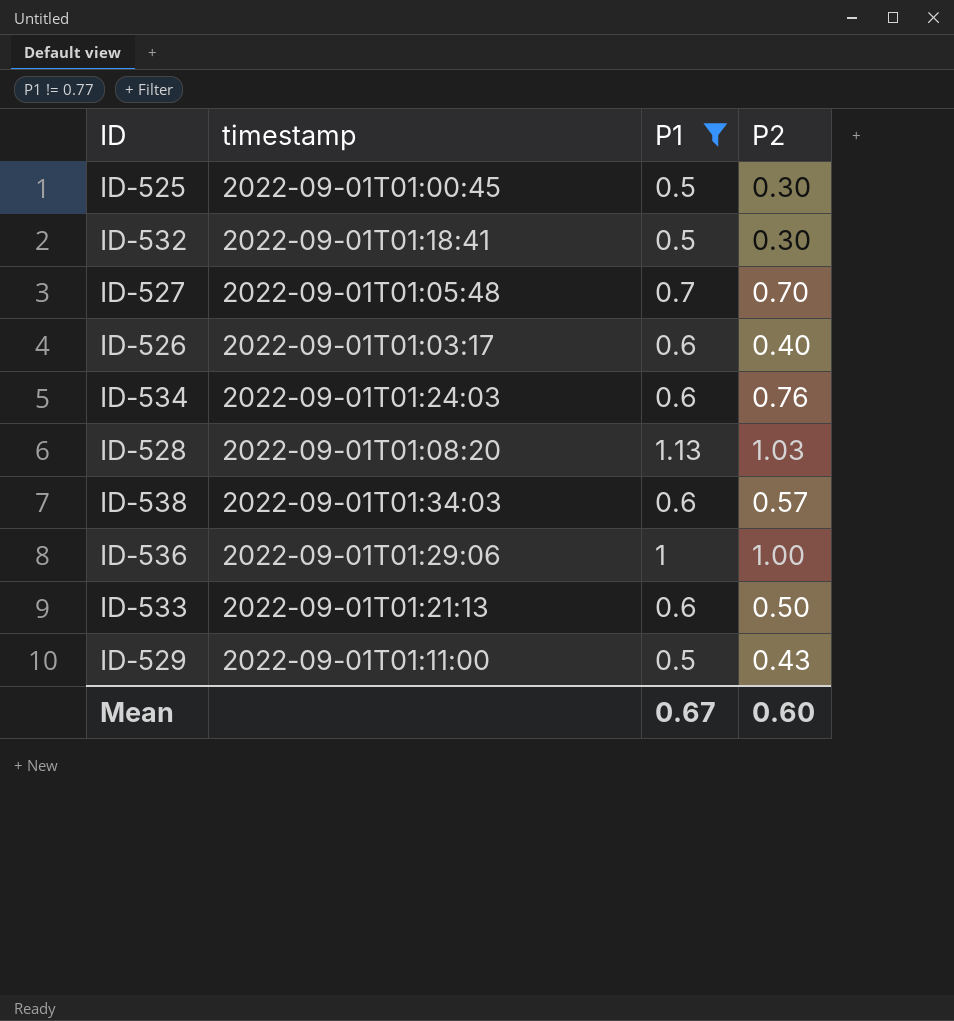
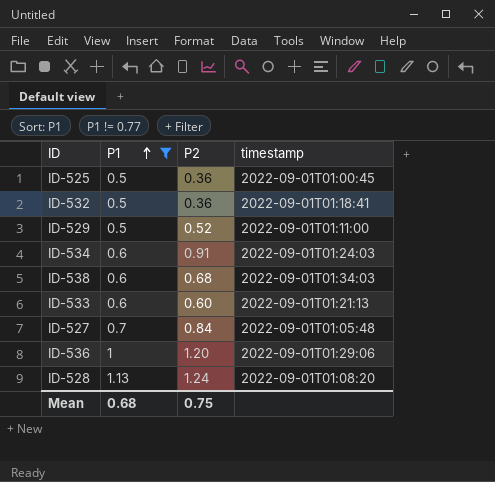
row order: none -> P1 ascending
column timestamp | position: 2 -> 4
row ID-526: 2022-09-01T01:03:17 | 0.6 | 0.40 -> none
ID-525 | P2: 0.30 -> 0.36
ID-532 | P2: 0.30 -> 0.36
ID-529 | P2: 0.43 -> 0.52
ID-534 | P2: 0.76 -> 0.91
ID-538 | P2: 0.57 -> 0.68
ID-533 | P2: 0.50 -> 0.60
ID-527 | P2: 0.70 -> 0.84
ID-536 | P2: 1.00 -> 1.20
ID-528 | P2: 1.03 -> 1.24
Mean | P1: 0.67 -> 0.68
Mean | P2: 0.60 -> 0.75

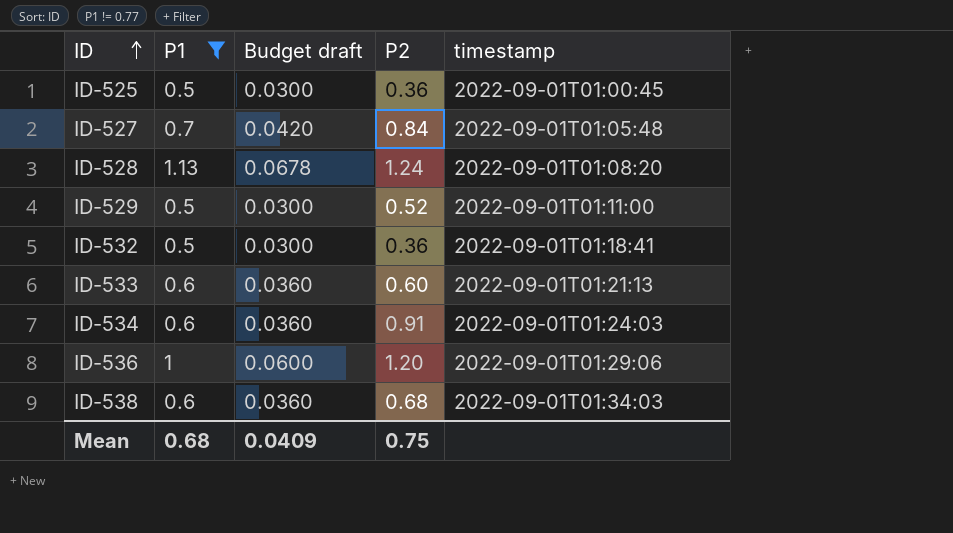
row order: P1 ascending -> ID ascending
column Budget draft | formula: none -> [P1] * 0.06

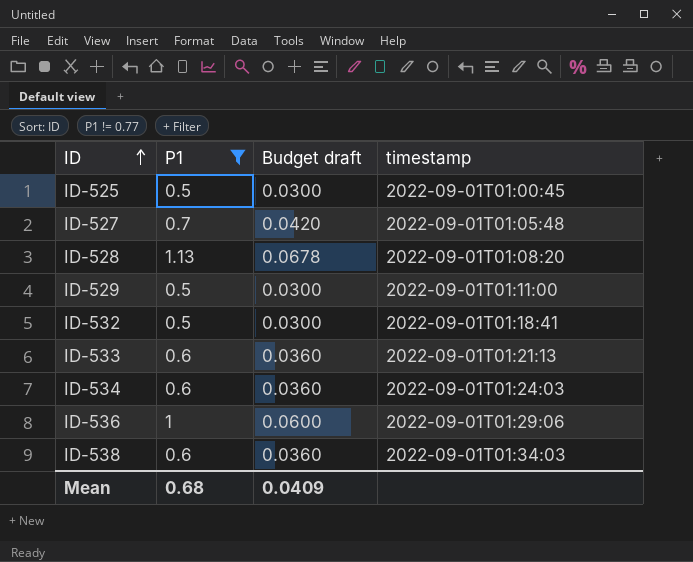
column P2 | position: 4 -> none

